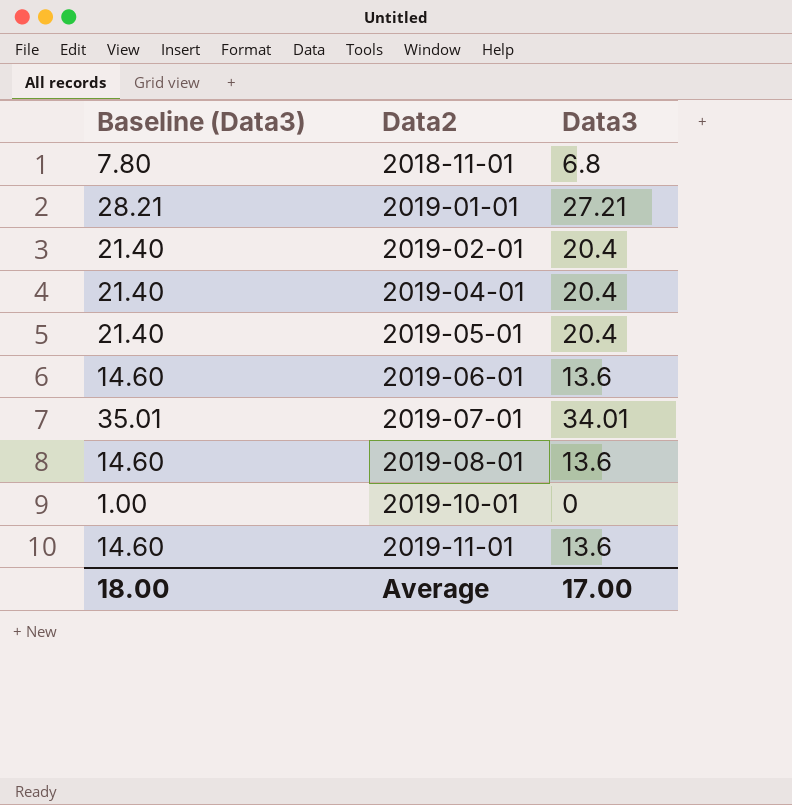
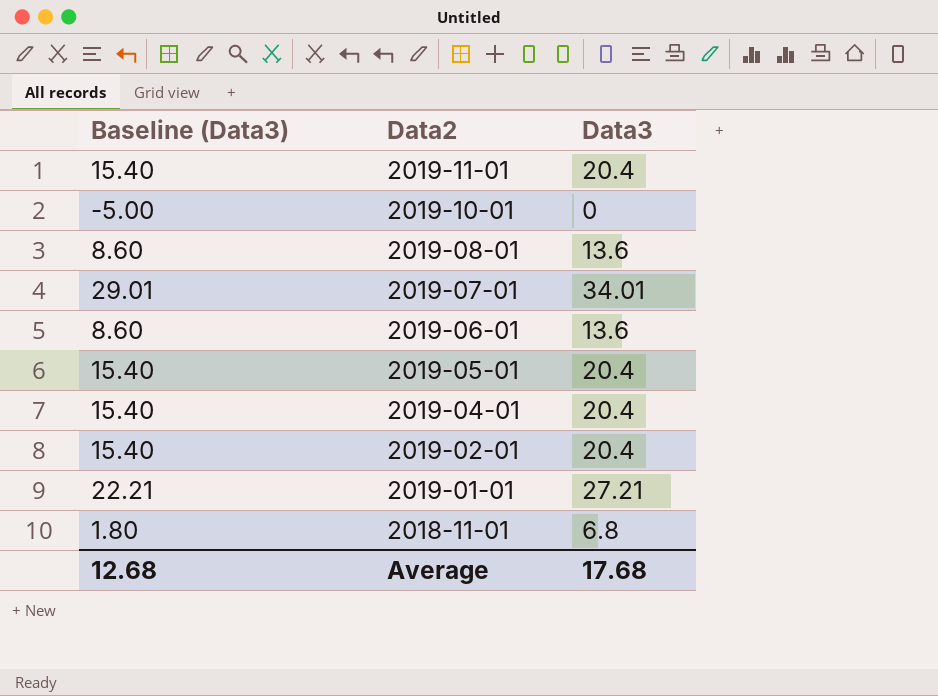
row order: Data2 ascending -> Data2 descending
column Baseline (Data3) | formula: [Data3] + 1 -> [Data3] - 5
2019-11-01 | Data3: 13.6 -> 20.4
Average | Baseline (Data3): 18.00 -> 12.68
Average | Data3: 17.00 -> 17.68

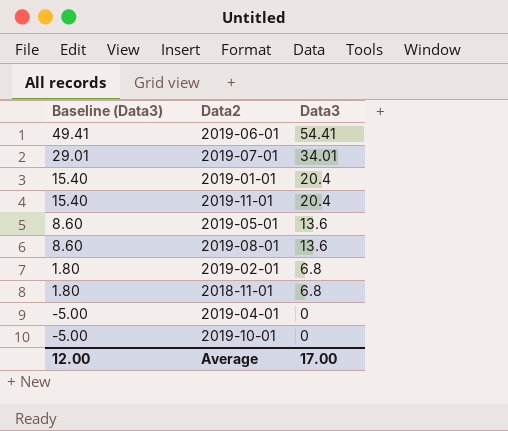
row order: Data2 descending -> Baseline (Data3) descending
2019-06-01 | Baseline (Data3): 8.60 -> 49.41
2019-06-01 | Data3: 13.6 -> 54.41
2019-01-01 | Baseline (Data3): 22.21 -> 15.40
2019-01-01 | Data3: 27.21 -> 20.4
2019-05-01 | Baseline (Data3): 15.40 -> 8.60
2019-05-01 | Data3: 20.4 -> 13.6
2019-02-01 | Baseline (Data3): 15.40 -> 1.80
2019-02-01 | Data3: 20.4 -> 6.8
2019-04-01 | Baseline (Data3): 15.40 -> -5.00
2019-04-01 | Data3: 20.4 -> 0
Average | Baseline (Data3): 12.68 -> 12.00
Average | Data3: 17.68 -> 17.00

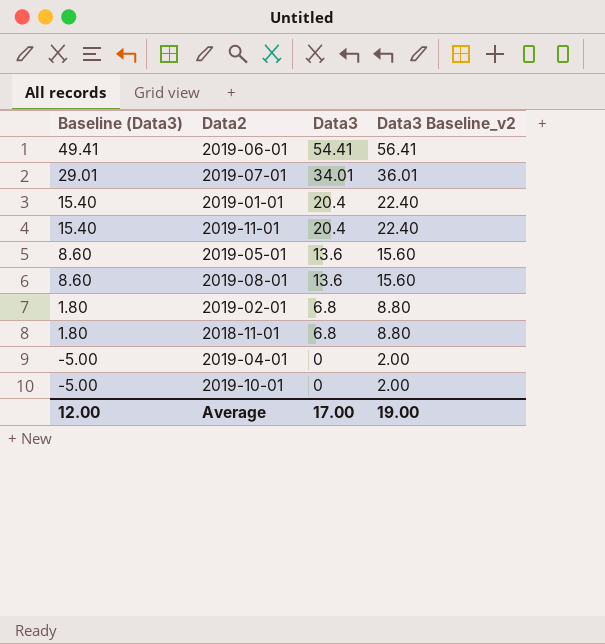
column Data3 Baseline_v2 | formula: none -> [Data3] + 2

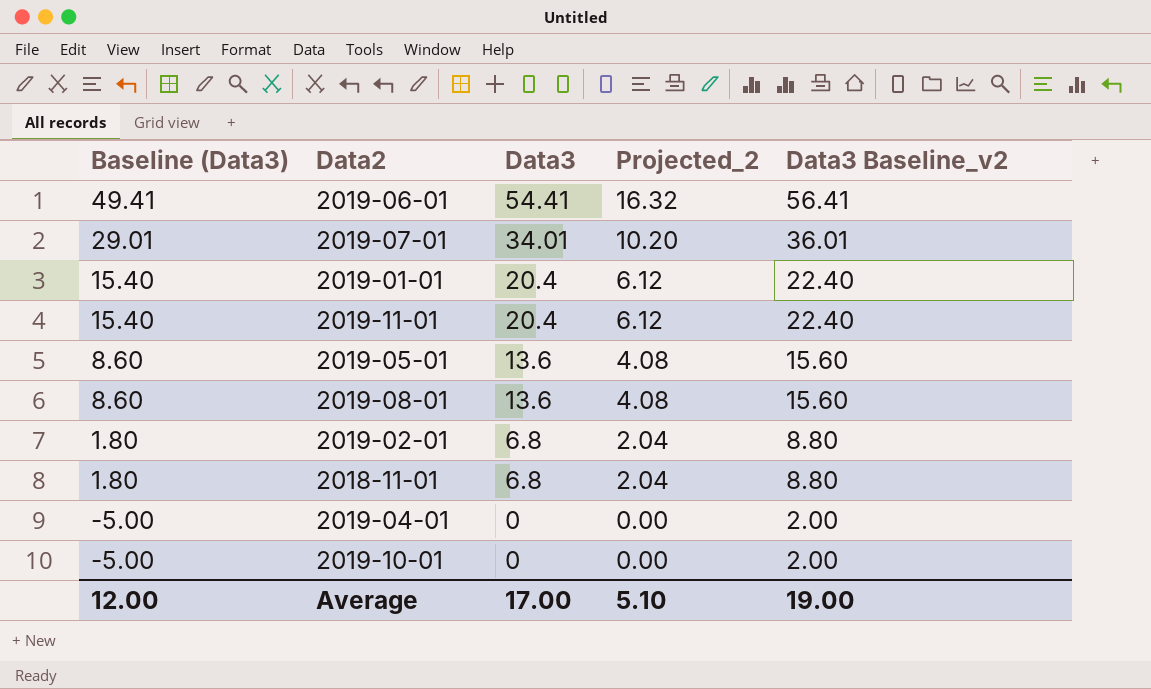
column Projected_2 | formula: none -> [Data3] * 0.3

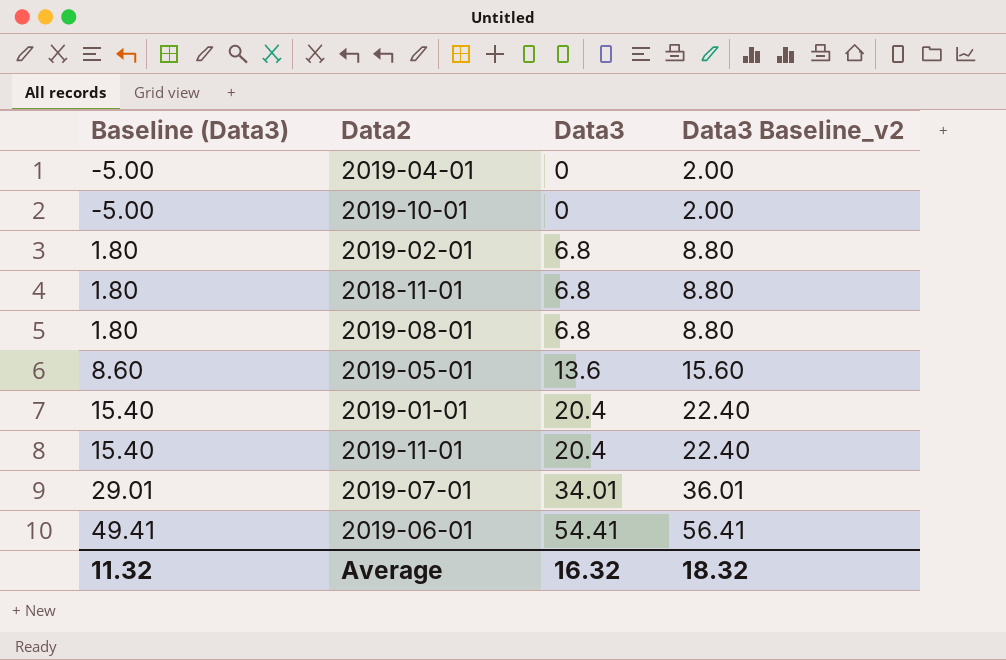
row order: Baseline (Data3) descending -> Baseline (Data3) ascending
column Projected_2 | formula: [Data3] * 0.3 -> none
2019-08-01 | Baseline (Data3): 8.60 -> 1.80
2019-08-01 | Data3: 13.6 -> 6.8
2019-08-01 | Data3 Baseline_v2: 15.60 -> 8.80
Average | Baseline (Data3): 12.00 -> 11.32
Average | Data3: 17.00 -> 16.32
Average | Data3 Baseline_v2: 19.00 -> 18.32

